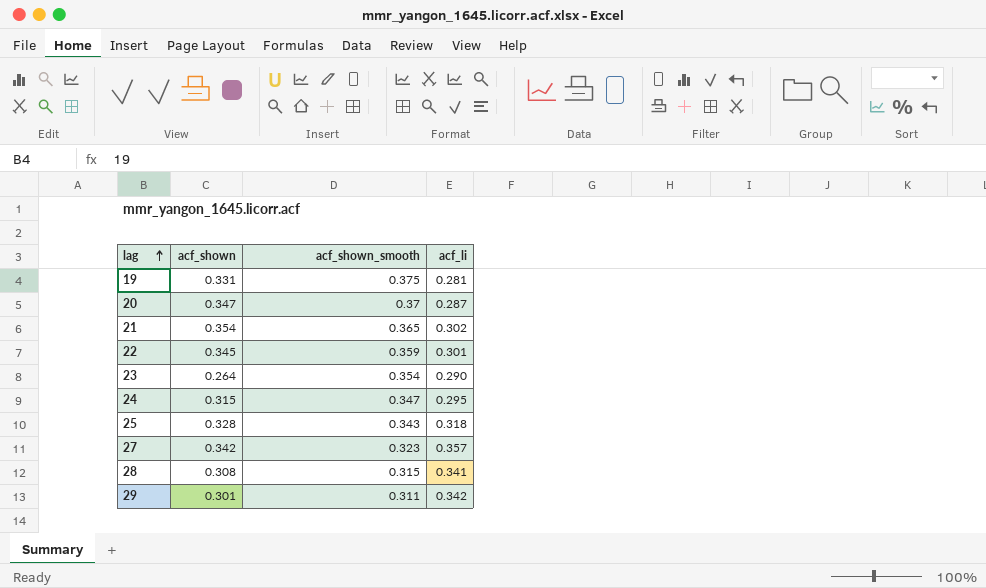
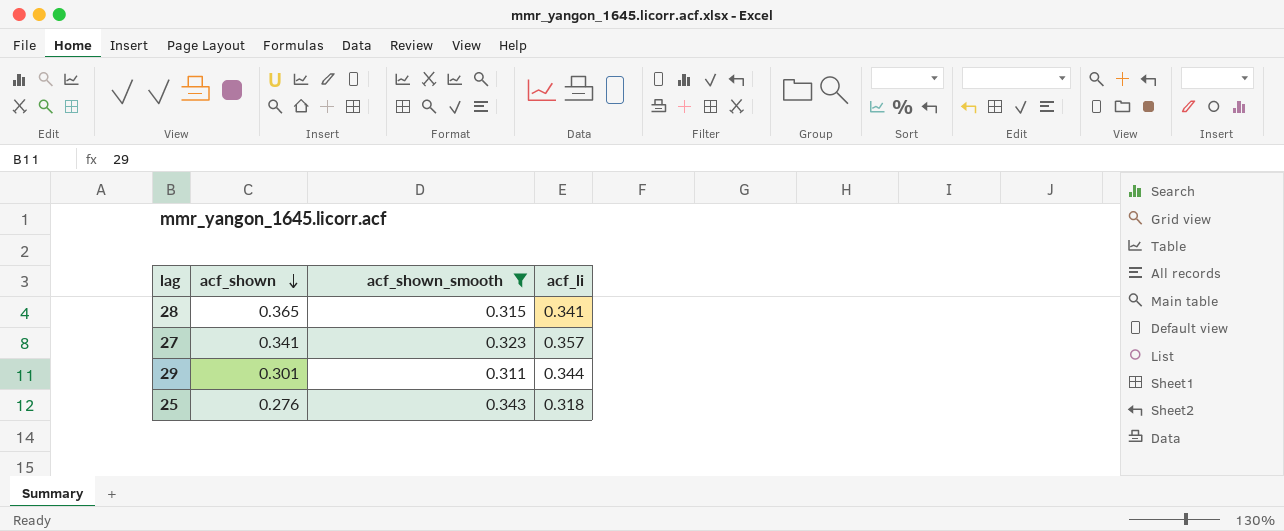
filter: none -> acf_shown_smooth <= 0.343
row order: lag ascending -> acf_shown descending
28 | acf_shown: 0.308 -> 0.365
27 | acf_shown: 0.342 -> 0.341
29 | acf_li: 0.342 -> 0.344
25 | acf_shown: 0.328 -> 0.276

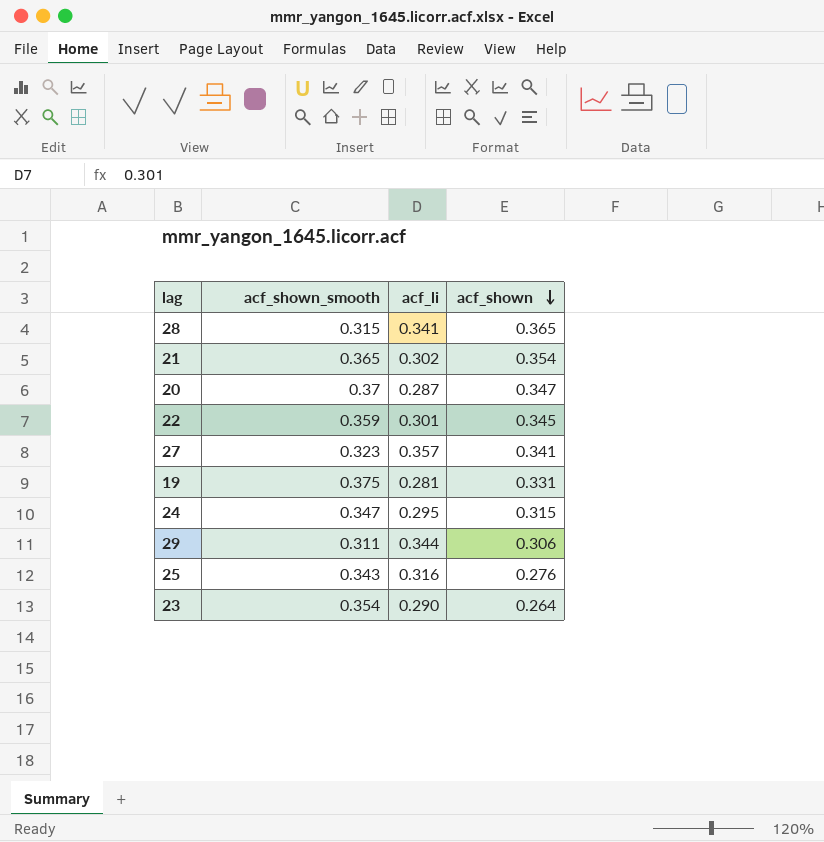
filter: acf_shown_smooth <= 0.343 -> none
column acf_shown | position: 2 -> 4
29 | acf_shown: 0.301 -> 0.306
25 | acf_li: 0.318 -> 0.316

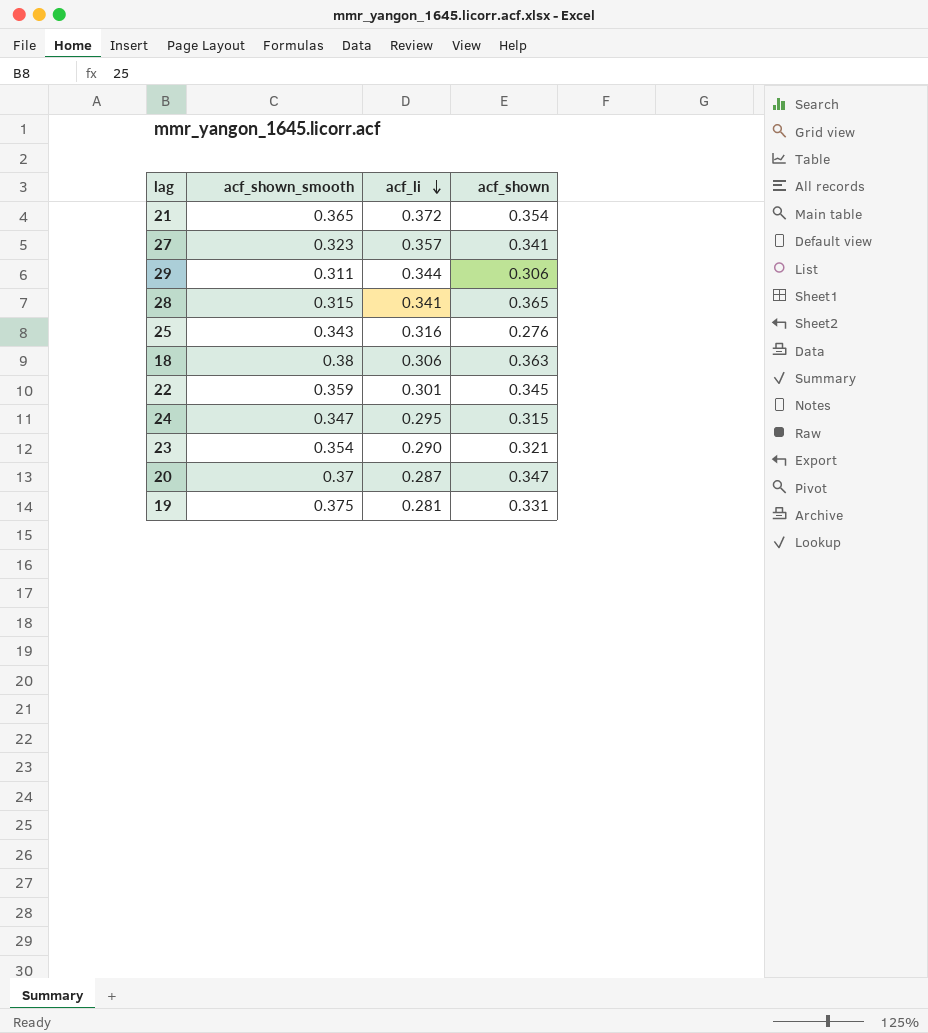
row order: acf_shown descending -> acf_li descending
21 | acf_li: 0.302 -> 0.372
row 18: none -> 0.38 | 0.306 | 0.363
23 | acf_shown: 0.264 -> 0.321

